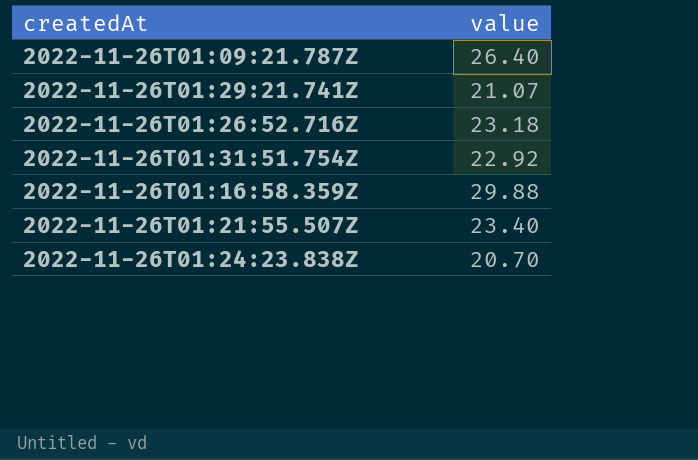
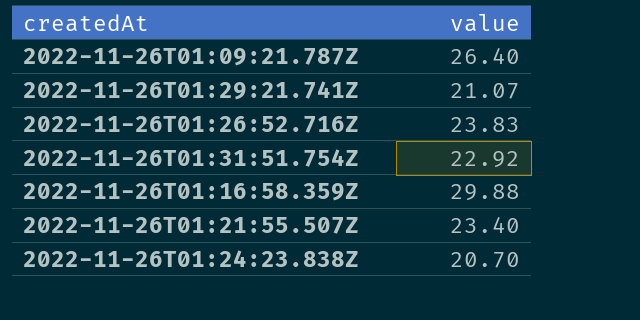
2022-11-26T01:26:52.716Z | value: 23.18 -> 23.83

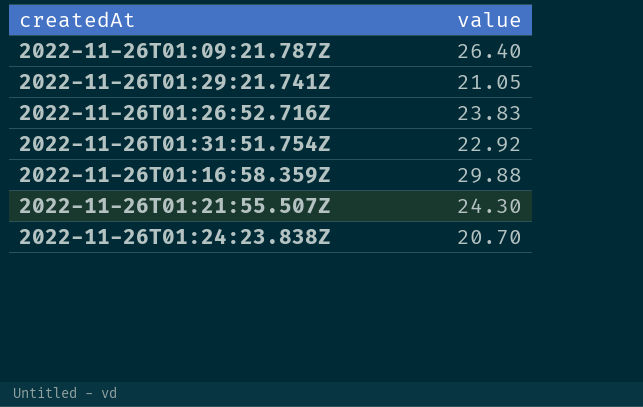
2022-11-26T01:29:21.741Z | value: 21.07 -> 21.05
2022-11-26T01:21:55.507Z | value: 23.40 -> 24.30

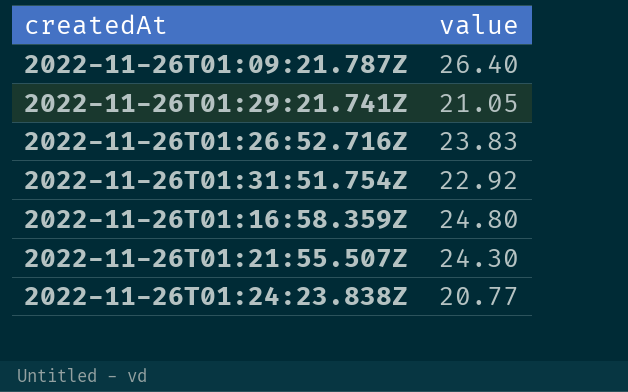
2022-11-26T01:16:58.359Z | value: 29.88 -> 24.80
2022-11-26T01:24:23.838Z | value: 20.70 -> 20.77

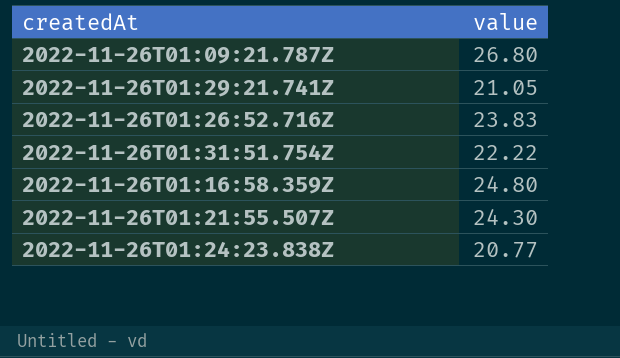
2022-11-26T01:09:21.787Z | value: 26.40 -> 26.80
2022-11-26T01:31:51.754Z | value: 22.92 -> 22.22

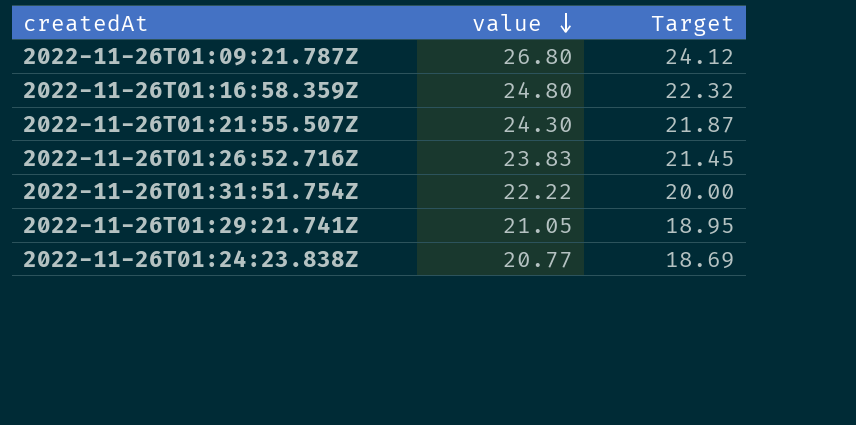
row order: none -> value descending
column Target | formula: none -> [value] * 0.9

